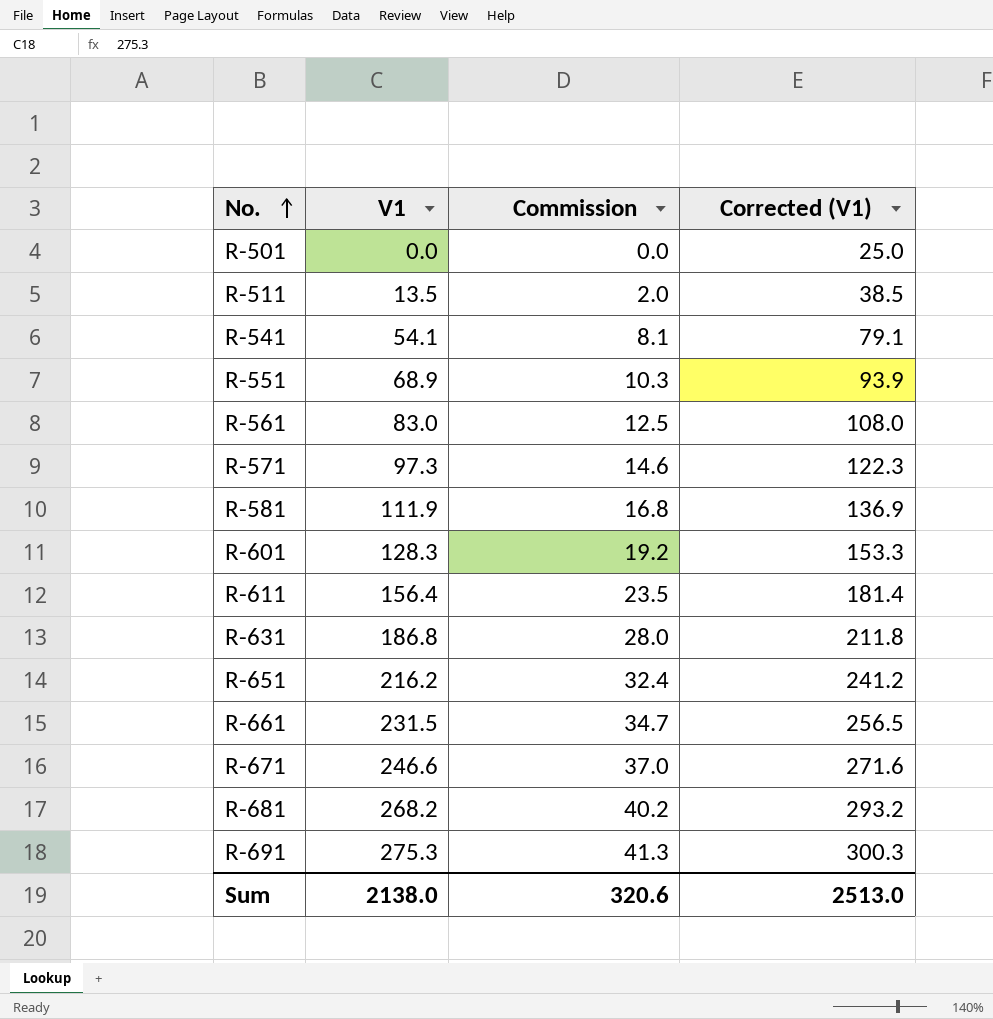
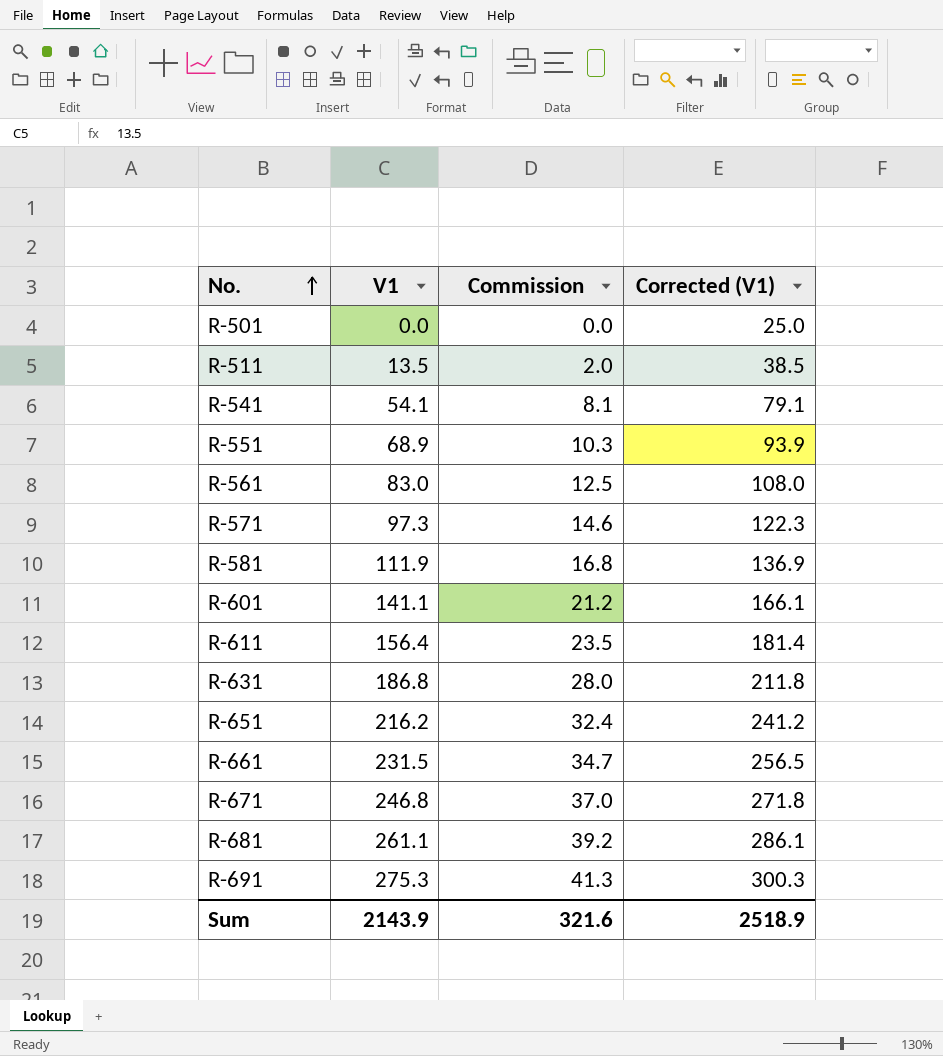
R-601 | V1: 128.3 -> 141.1
R-601 | Commission: 19.2 -> 21.2
R-601 | Corrected (V1): 153.3 -> 166.1
R-671 | V1: 246.6 -> 246.8
R-671 | Corrected (V1): 271.6 -> 271.8
R-681 | V1: 268.2 -> 261.1
R-681 | Commission: 40.2 -> 39.2
R-681 | Corrected (V1): 293.2 -> 286.1
Sum | V1: 2138.0 -> 2143.9
Sum | Commission: 320.6 -> 321.6
Sum | Corrected (V1): 2513.0 -> 2518.9

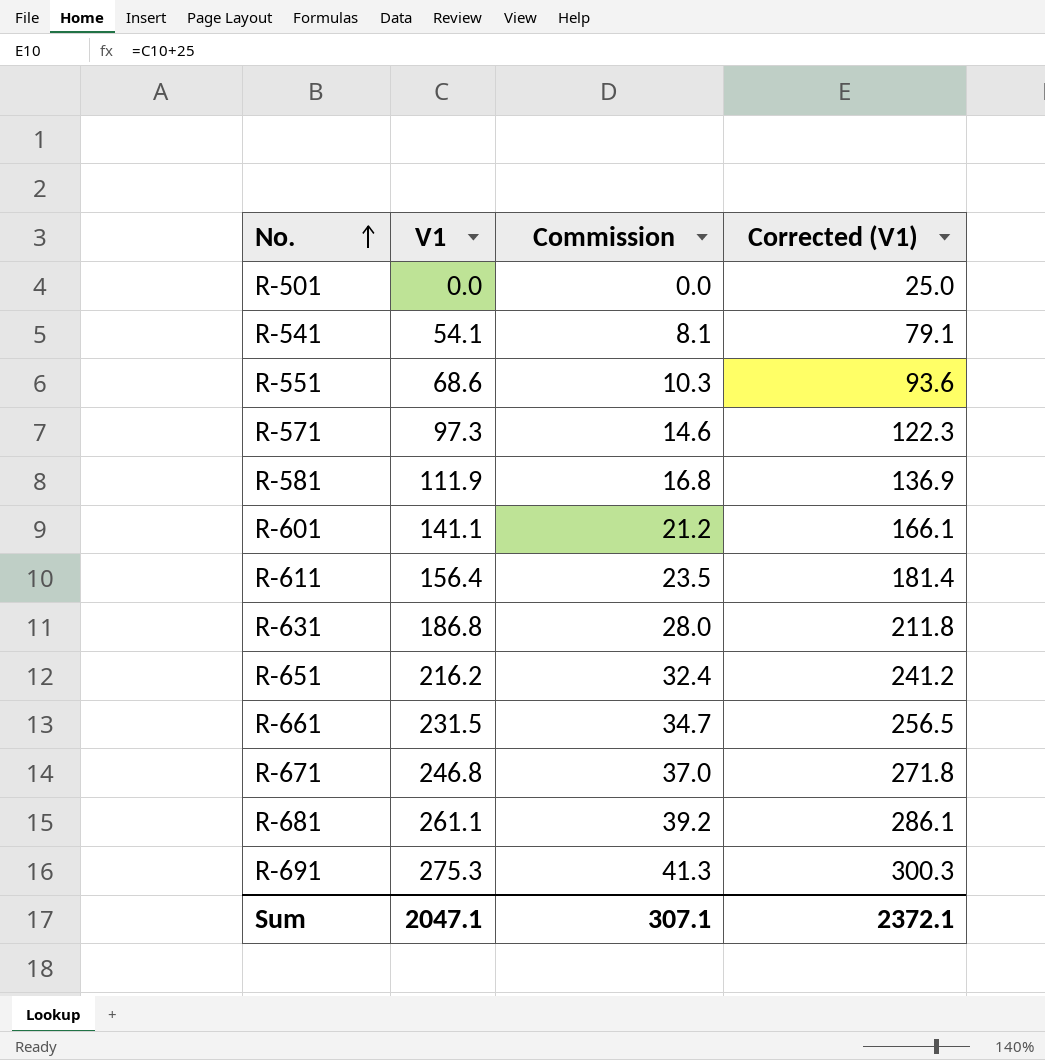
row R-511: 13.5 | 2.0 | 38.5 -> none
row R-561: 83.0 | 12.5 | 108.0 -> none
R-551 | V1: 68.9 -> 68.6
R-551 | Corrected (V1): 93.9 -> 93.6
Sum | V1: 2143.9 -> 2047.1
Sum | Commission: 321.6 -> 307.1
Sum | Corrected (V1): 2518.9 -> 2372.1

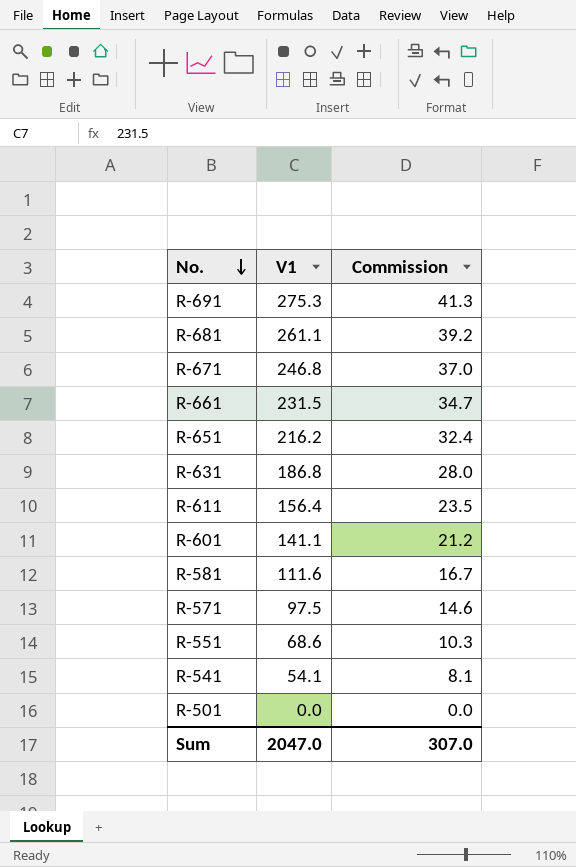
row order: No. ascending -> No. descending
column Corrected (V1) | formula: [V1] + 25 -> none
R-581 | V1: 111.9 -> 111.6
R-581 | Commission: 16.8 -> 16.7
R-571 | V1: 97.3 -> 97.5
Sum | V1: 2047.1 -> 2047.0
Sum | Commission: 307.1 -> 307.0

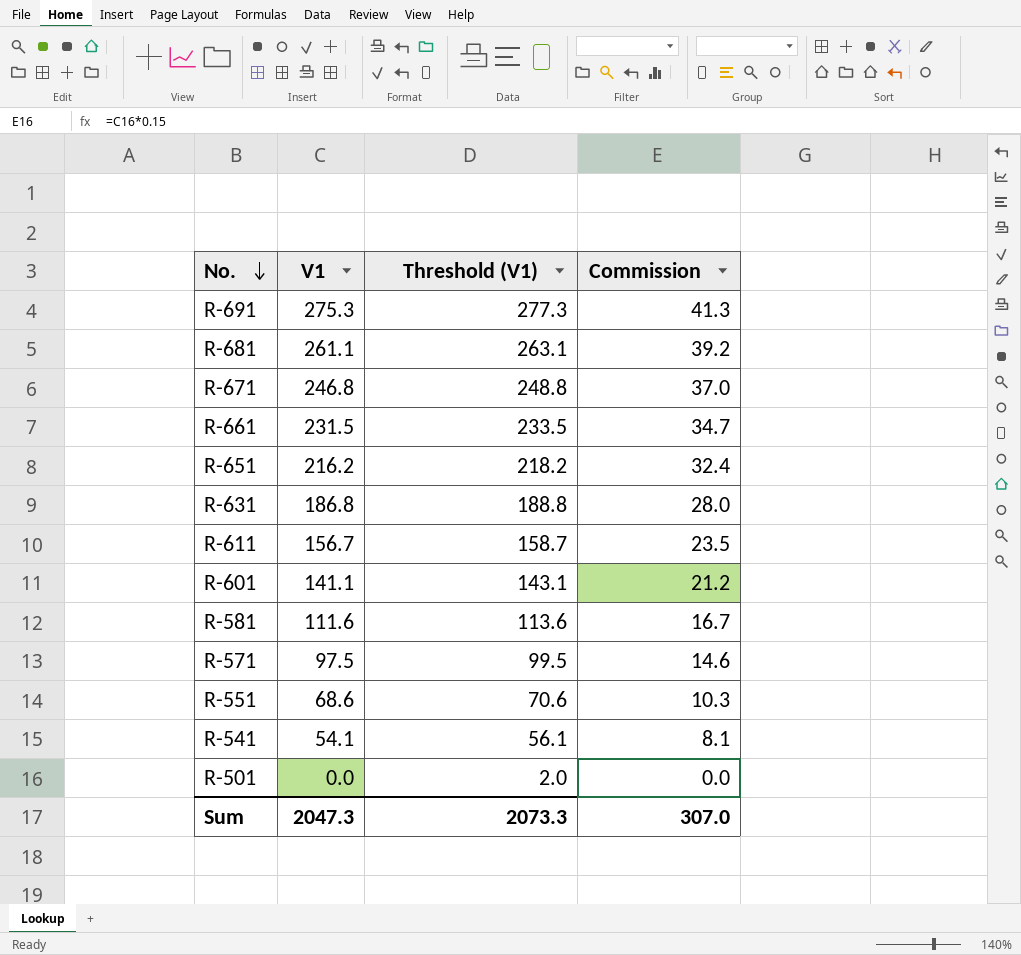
column Threshold (V1) | formula: none -> [V1] + 2
R-611 | V1: 156.4 -> 156.7
Sum | V1: 2047.0 -> 2047.3

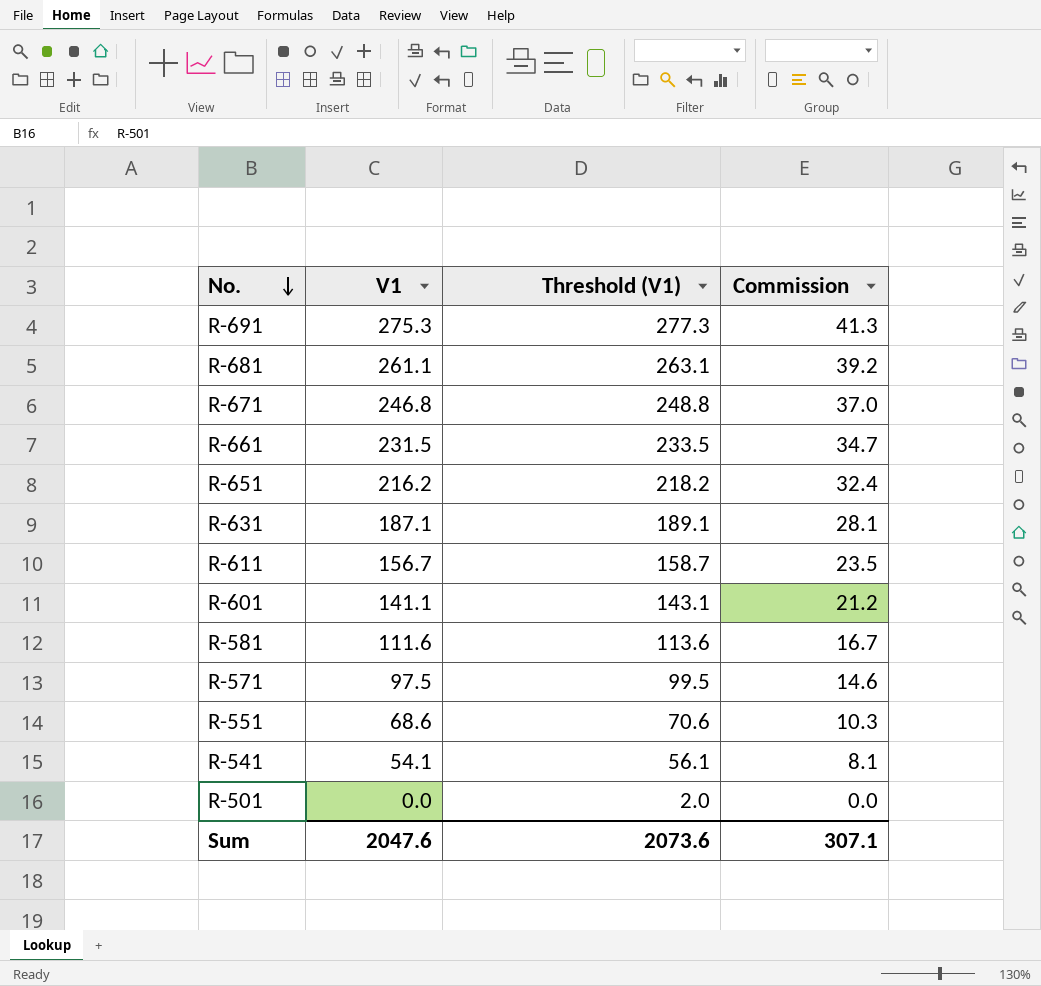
R-631 | V1: 186.8 -> 187.1
R-631 | Threshold (V1): 188.8 -> 189.1
R-631 | Commission: 28.0 -> 28.1
Sum | V1: 2047.3 -> 2047.6
Sum | Threshold (V1): 2073.3 -> 2073.6
Sum | Commission: 307.0 -> 307.1

